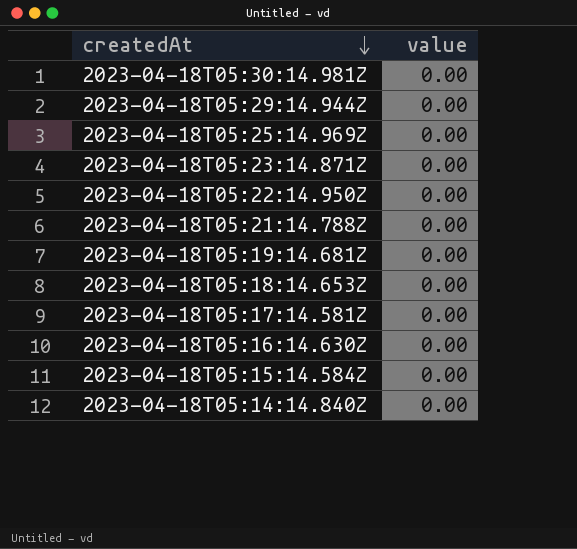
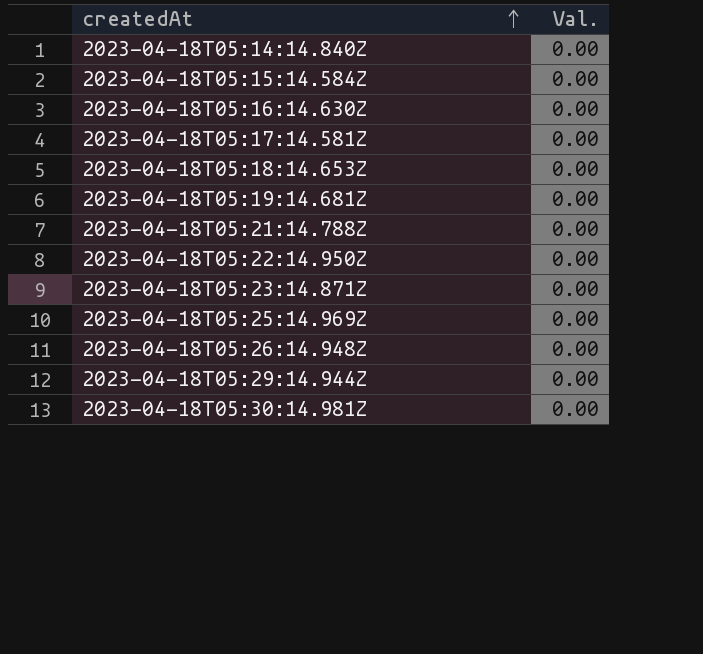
row order: createdAt descending -> createdAt ascending
column name: value -> Val.
row 2023-04-18T05:26:14.948Z: none -> 0.00

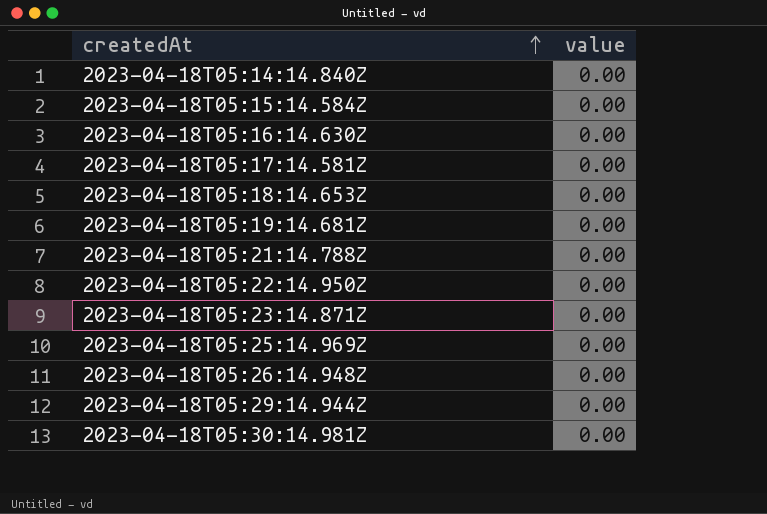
column name: Val. -> value

